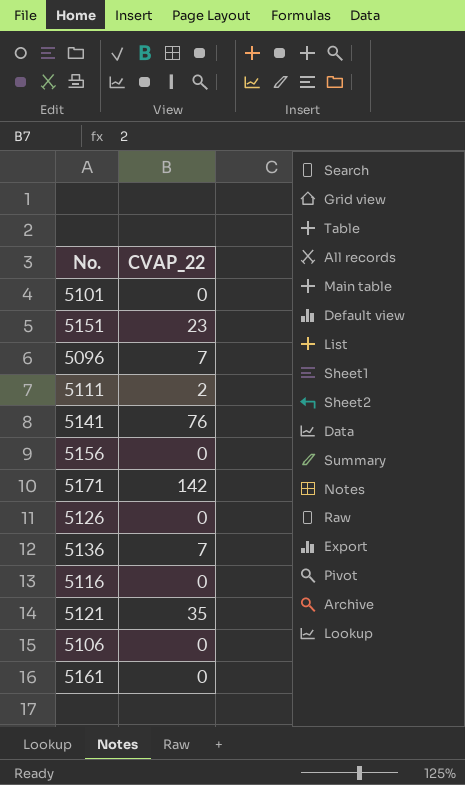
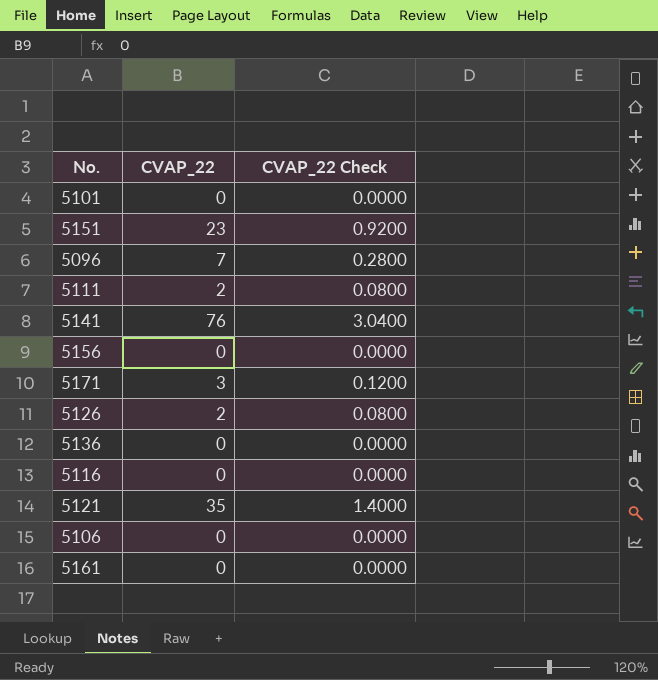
column CVAP_22 Check | formula: none -> [CVAP_22] * 0.04
5171 | CVAP_22: 142 -> 3
5126 | CVAP_22: 0 -> 2
5136 | CVAP_22: 7 -> 0

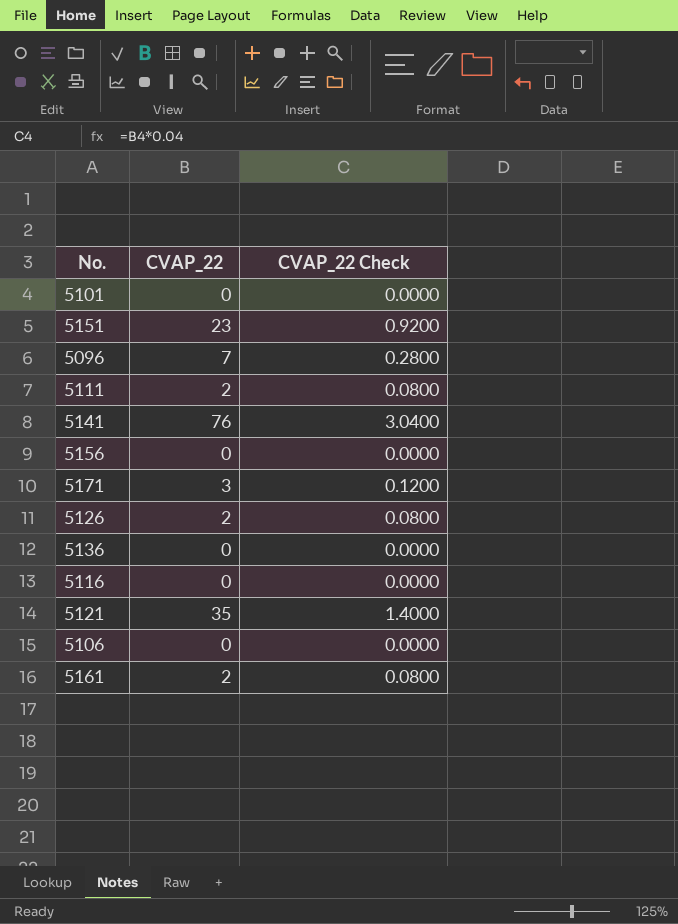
5161 | CVAP_22: 0 -> 2
5161 | CVAP_22 Check: 0.0000 -> 0.0800

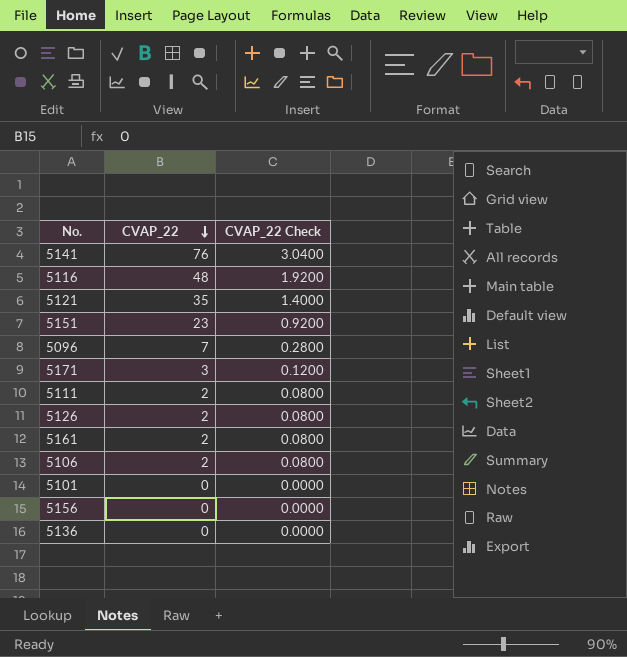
row order: none -> CVAP_22 descending
5116 | CVAP_22: 0 -> 48
5116 | CVAP_22 Check: 0.0000 -> 1.9200
5106 | CVAP_22: 0 -> 2
5106 | CVAP_22 Check: 0.0000 -> 0.0800

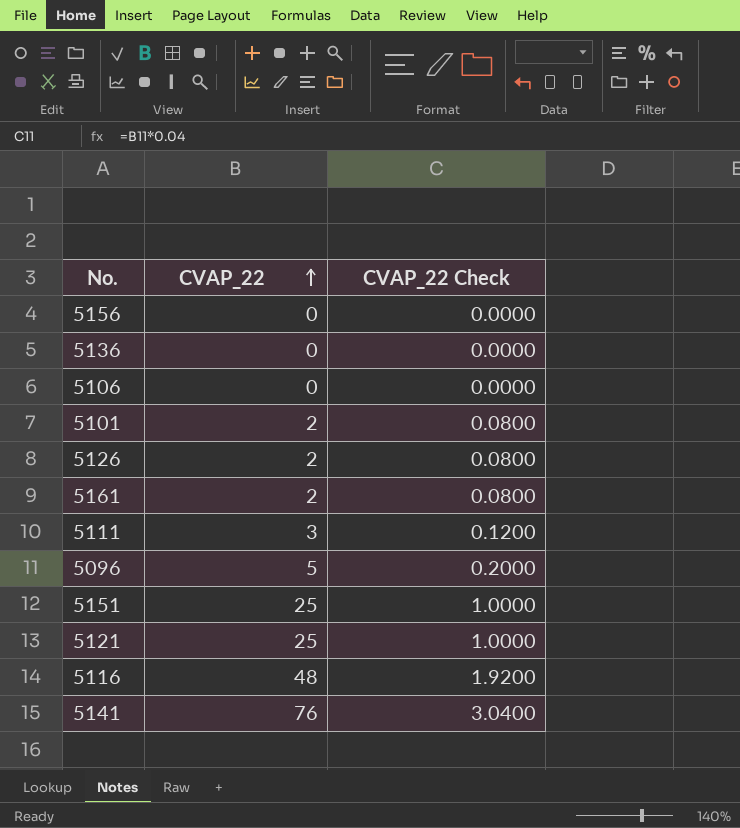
row order: CVAP_22 descending -> CVAP_22 ascending
row 5171: 3 | 0.1200 -> none
5106 | CVAP_22: 2 -> 0
5106 | CVAP_22 Check: 0.0800 -> 0.0000
5101 | CVAP_22: 0 -> 2
5101 | CVAP_22 Check: 0.0000 -> 0.0800
5111 | CVAP_22: 2 -> 3
5111 | CVAP_22 Check: 0.0800 -> 0.1200
5096 | CVAP_22: 7 -> 5
5096 | CVAP_22 Check: 0.2800 -> 0.2000
5151 | CVAP_22: 23 -> 25
5151 | CVAP_22 Check: 0.9200 -> 1.0000
5121 | CVAP_22: 35 -> 25
5121 | CVAP_22 Check: 1.4000 -> 1.0000

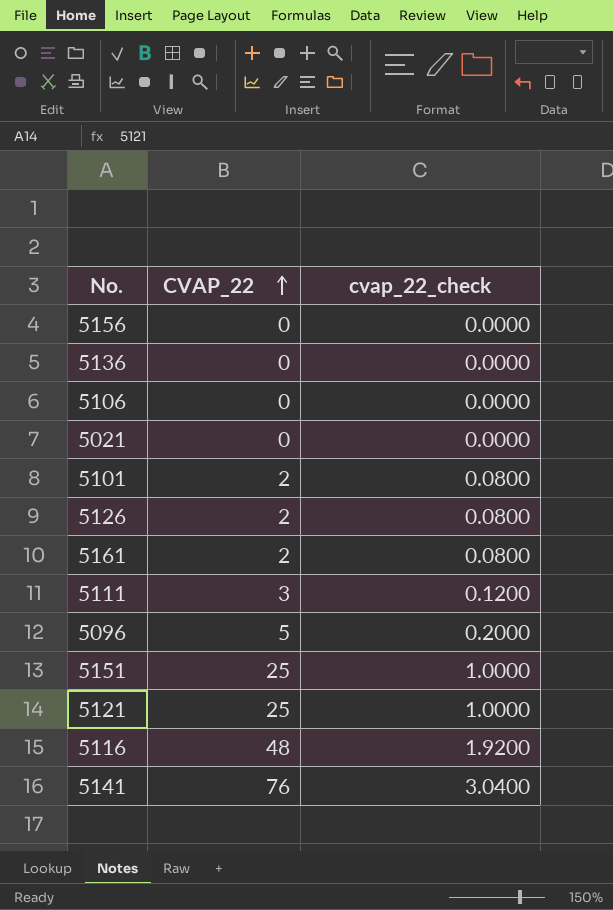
column name: CVAP_22 Check -> cvap_22_check
row 5021: none -> 0 | 0.0000

